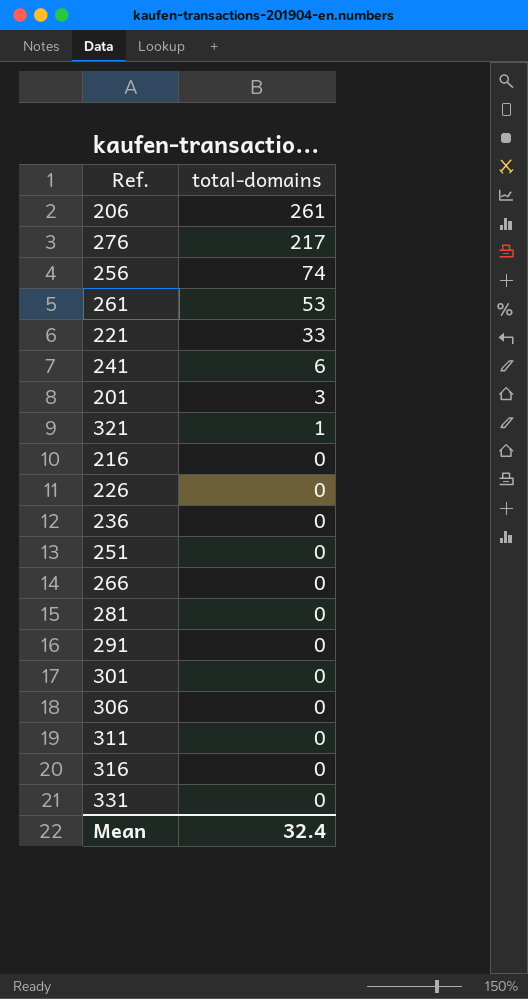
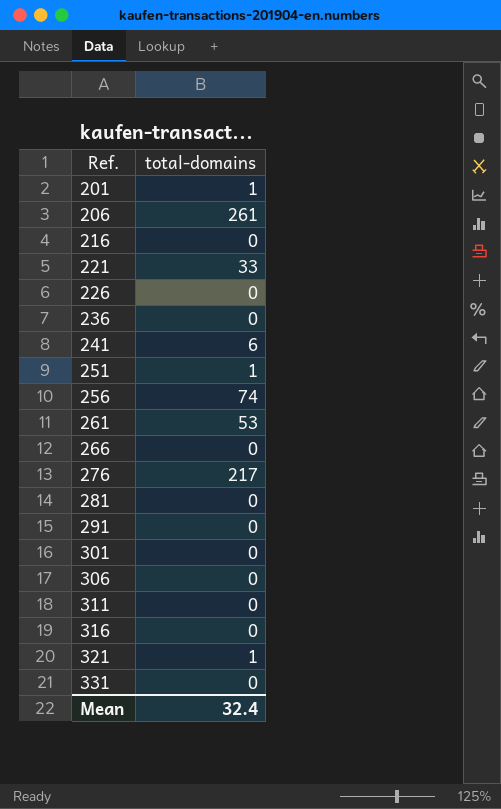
row order: total-domains descending -> Ref. ascending
201 | total-domains: 3 -> 1
251 | total-domains: 0 -> 1

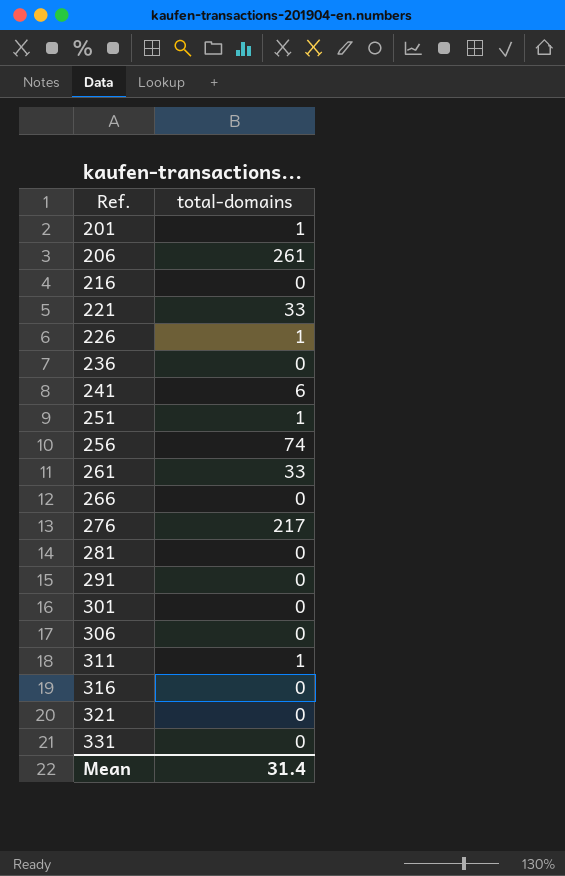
226 | total-domains: 0 -> 1
261 | total-domains: 53 -> 33
311 | total-domains: 0 -> 1
321 | total-domains: 1 -> 0
Mean | total-domains: 32.4 -> 31.4

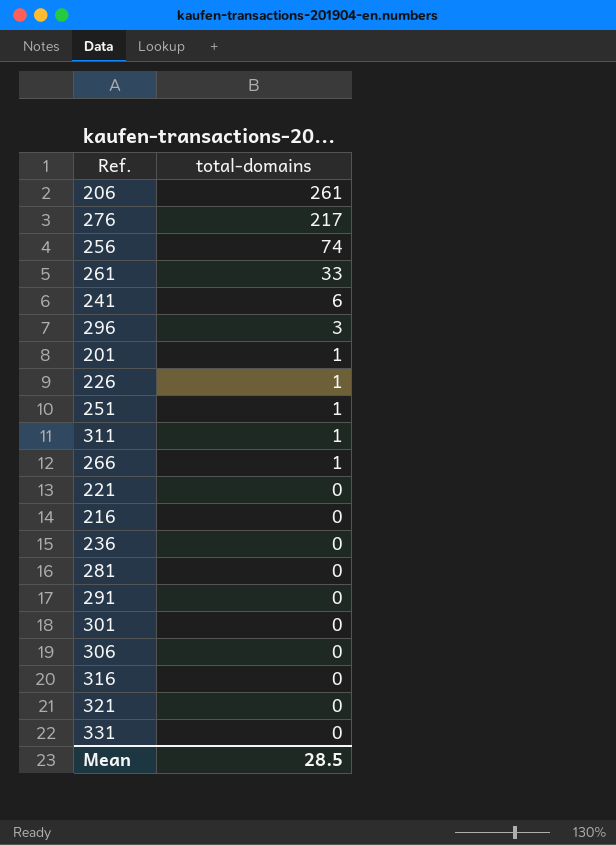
row order: Ref. ascending -> total-domains descending
row 296: none -> 3
266 | total-domains: 0 -> 1
221 | total-domains: 33 -> 0
Mean | total-domains: 31.4 -> 28.5

